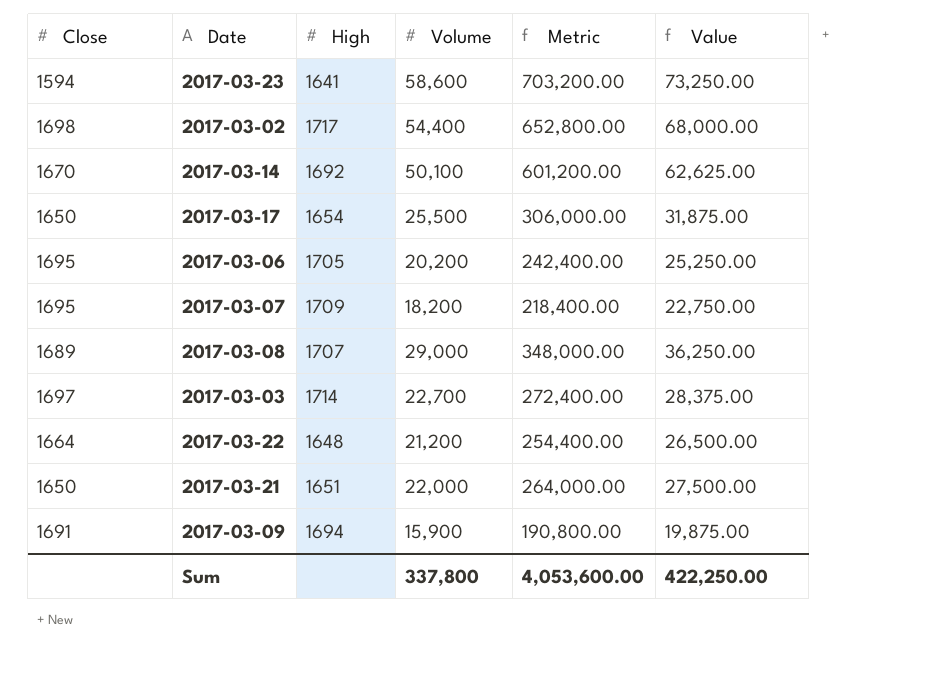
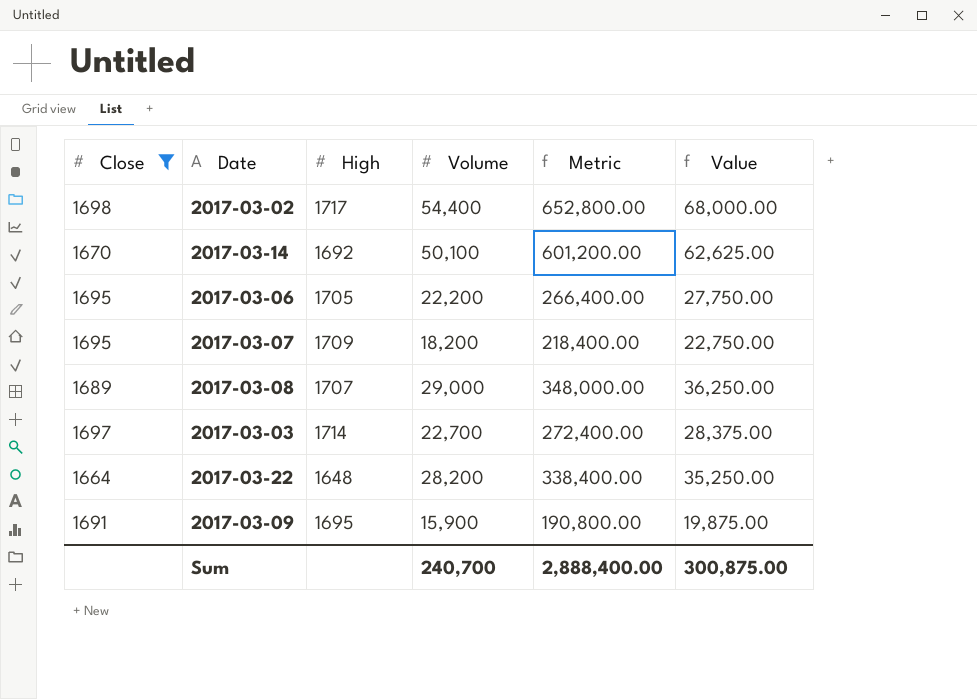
filter: none -> Close >= 1664
2017-03-06 | Volume: 20,200 -> 22,200
2017-03-06 | Metric: 242,400.00 -> 266,400.00
2017-03-06 | Value: 25,250.00 -> 27,750.00
2017-03-22 | Volume: 21,200 -> 28,200
2017-03-22 | Metric: 254,400.00 -> 338,400.00
2017-03-22 | Value: 26,500.00 -> 35,250.00
2017-03-09 | High: 1694 -> 1695
Sum | Volume: 337,800 -> 240,700
Sum | Metric: 4,053,600.00 -> 2,888,400.00
Sum | Value: 422,250.00 -> 300,875.00

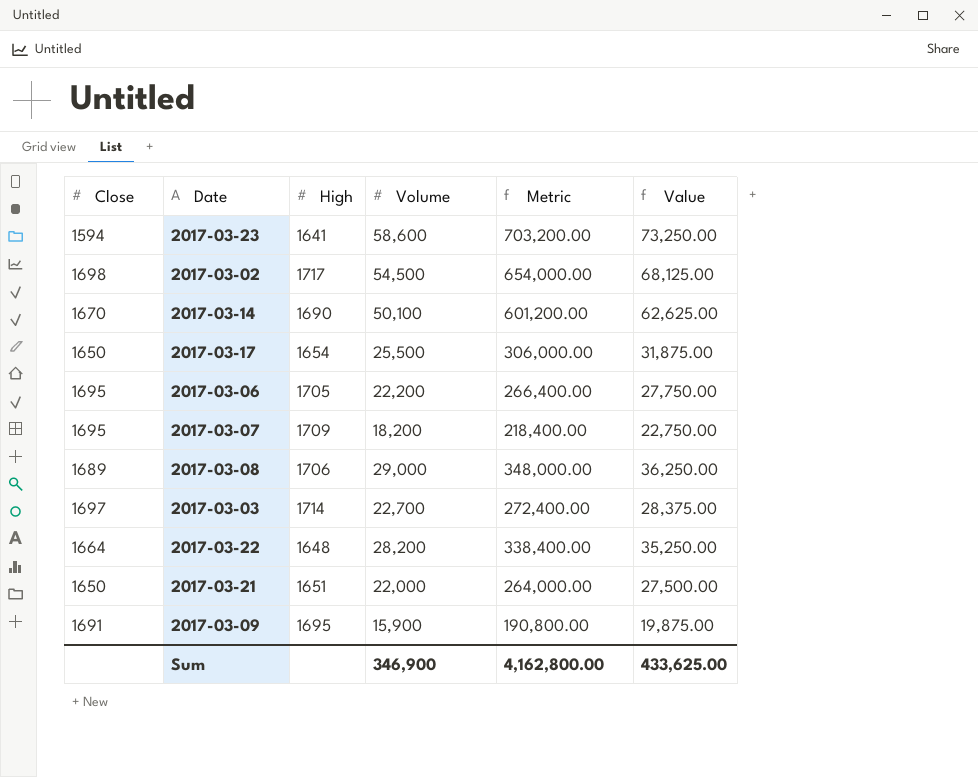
filter: Close >= 1664 -> none
2017-03-02 | Volume: 54,400 -> 54,500
2017-03-02 | Metric: 652,800.00 -> 654,000.00
2017-03-02 | Value: 68,000.00 -> 68,125.00
2017-03-14 | High: 1692 -> 1690
2017-03-08 | High: 1707 -> 1706
Sum | Volume: 240,700 -> 346,900
Sum | Metric: 2,888,400.00 -> 4,162,800.00
Sum | Value: 300,875.00 -> 433,625.00

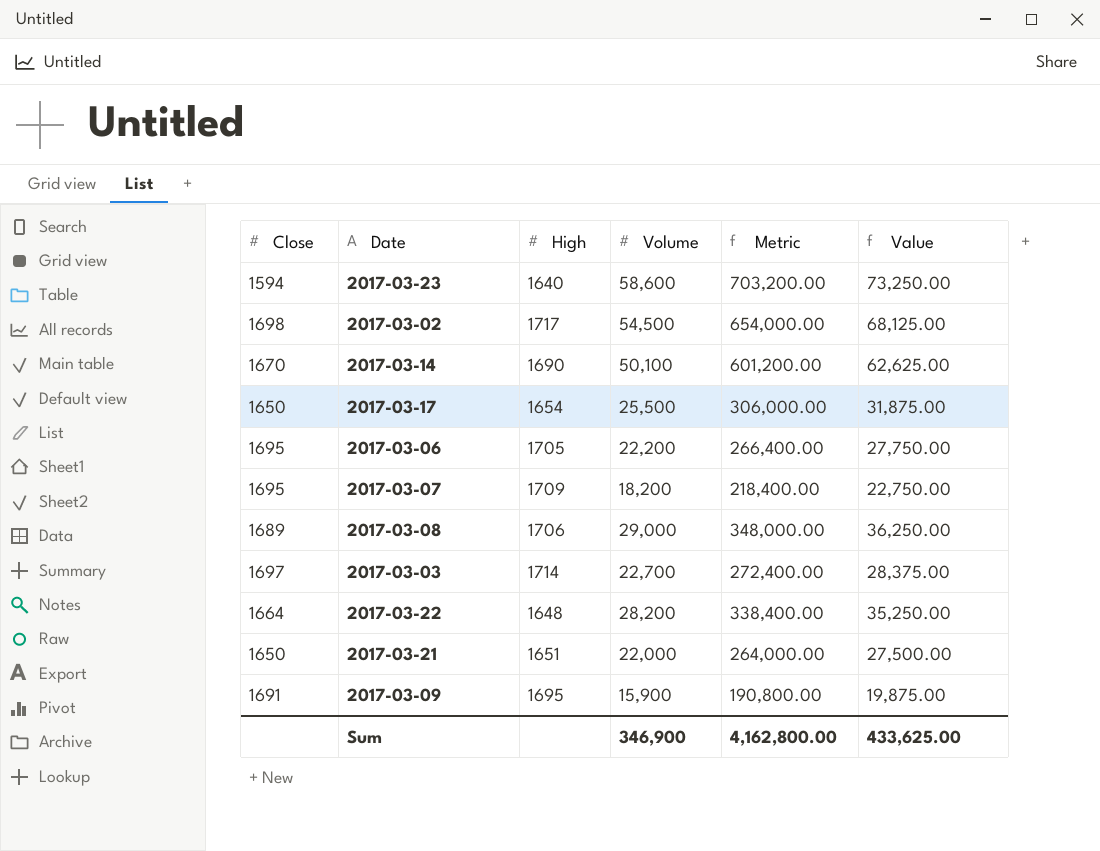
2017-03-23 | High: 1641 -> 1640

